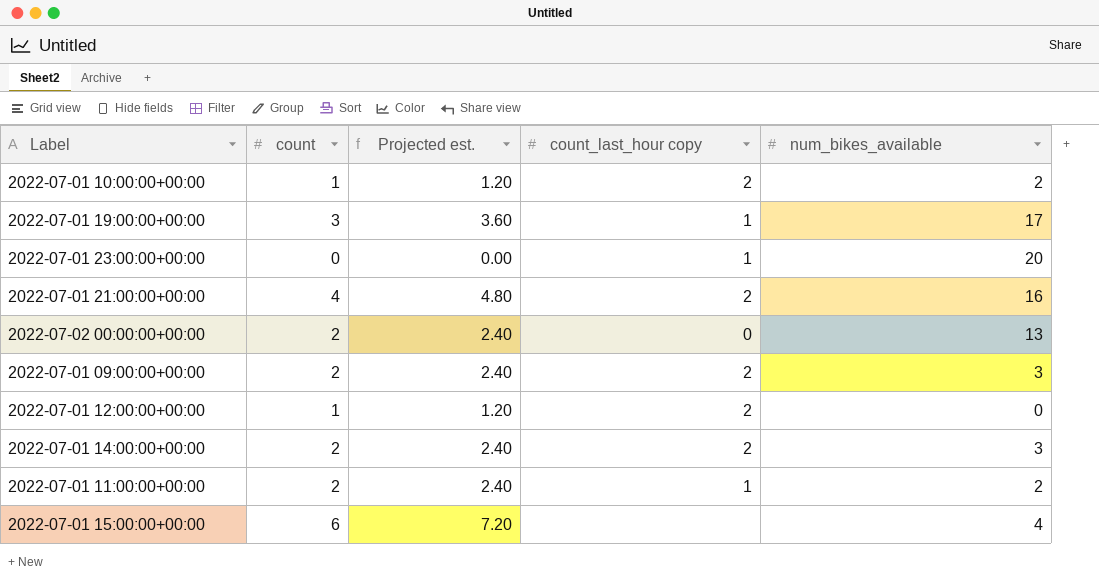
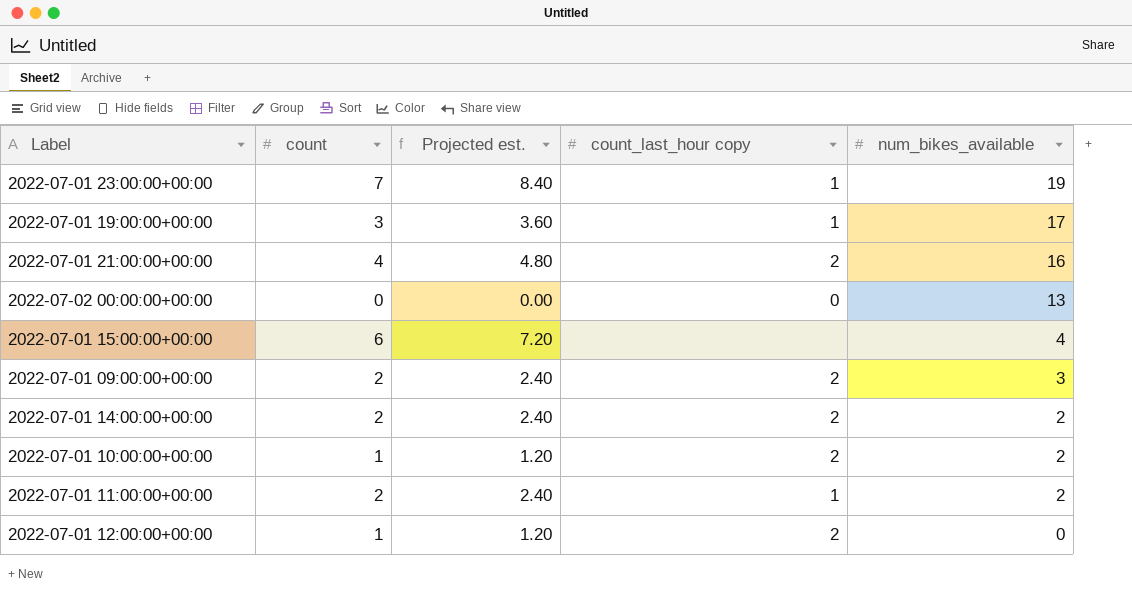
row order: none -> num_bikes_available descending
2022-07-01 23:00:00+00:00 | count: 0 -> 7
2022-07-01 23:00:00+00:00 | Projected est.: 0.00 -> 8.40
2022-07-01 23:00:00+00:00 | num_bikes_available: 20 -> 19
2022-07-02 00:00:00+00:00 | count: 2 -> 0
2022-07-02 00:00:00+00:00 | Projected est.: 2.40 -> 0.00
2022-07-01 14:00:00+00:00 | num_bikes_available: 3 -> 2

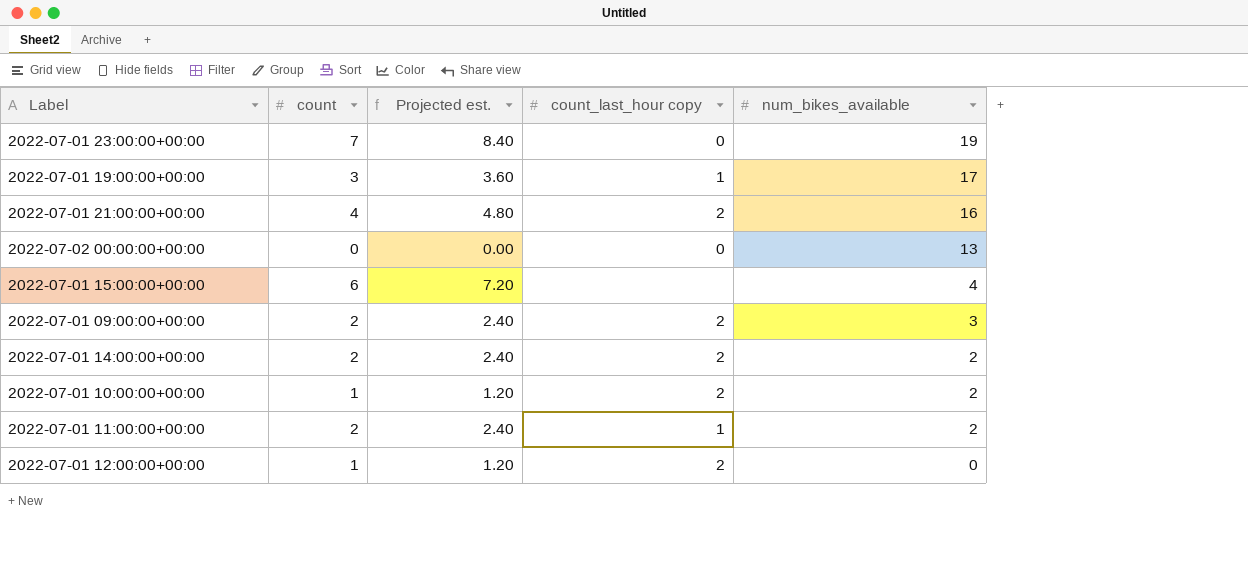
2022-07-01 23:00:00+00:00 | count_last_hour copy: 1 -> 0

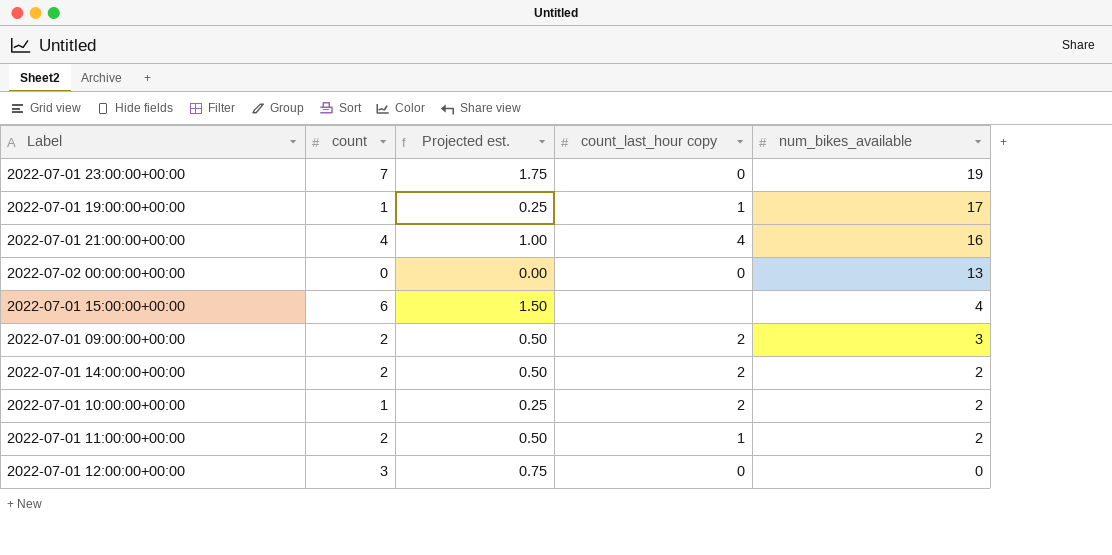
column Projected est. | formula: [count] * 1.2 -> [count] * 0.25
2022-07-01 19:00:00+00:00 | count: 3 -> 1
2022-07-01 21:00:00+00:00 | count_last_hour copy: 2 -> 4
2022-07-01 12:00:00+00:00 | count: 1 -> 3
2022-07-01 12:00:00+00:00 | count_last_hour copy: 2 -> 0

